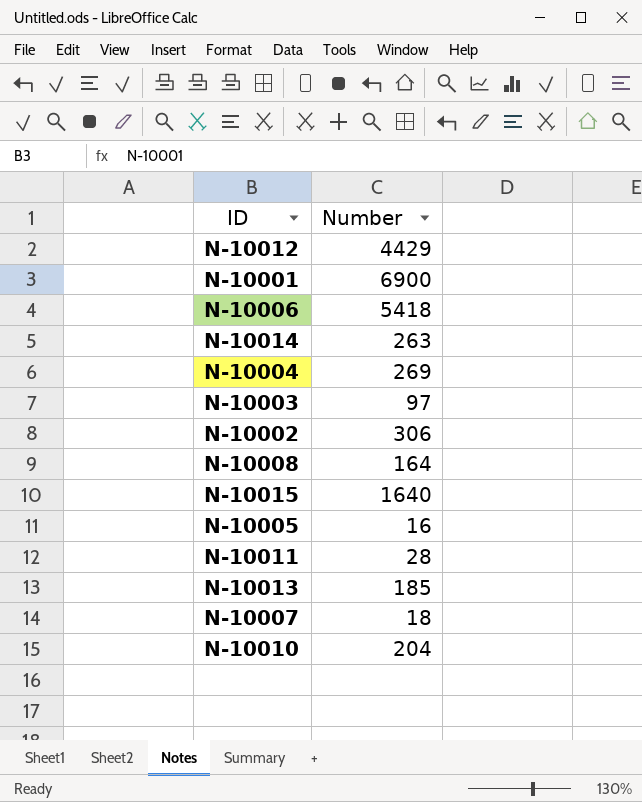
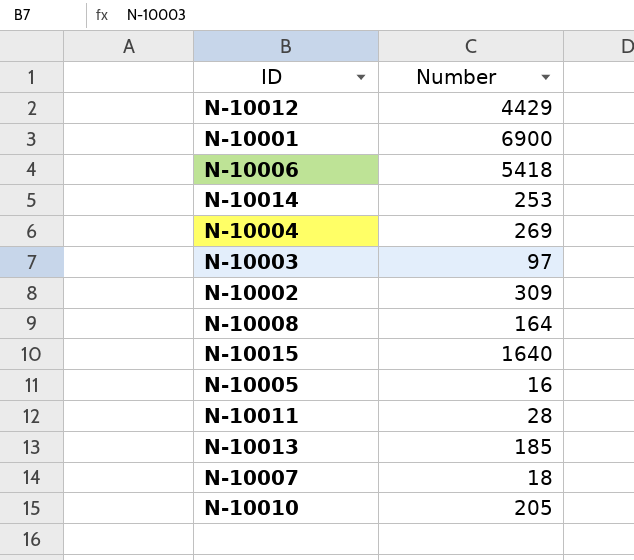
N-10014 | Number: 263 -> 253
N-10002 | Number: 306 -> 309
N-10010 | Number: 204 -> 205

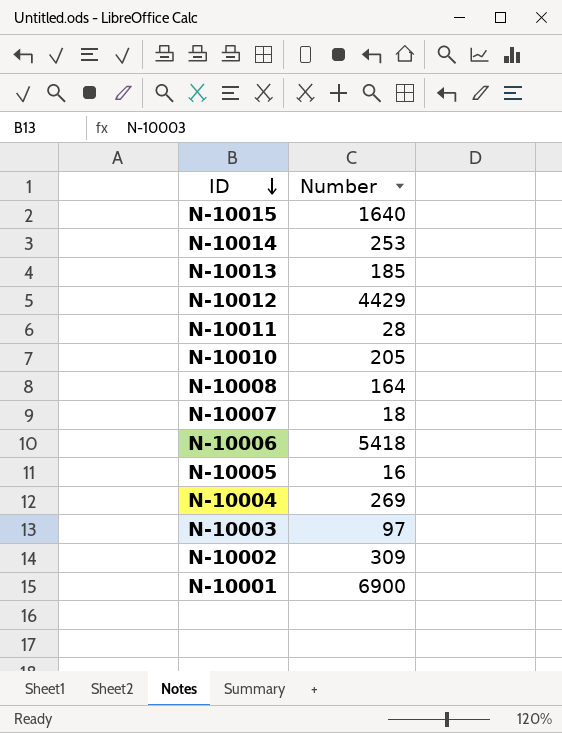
row order: none -> ID descending

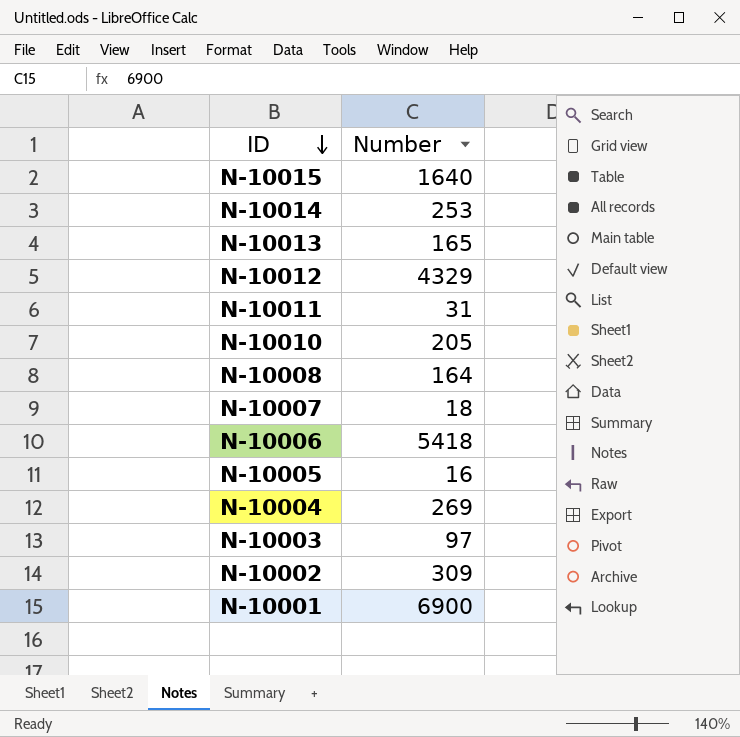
N-10013 | Number: 185 -> 165
N-10012 | Number: 4429 -> 4329
N-10011 | Number: 28 -> 31

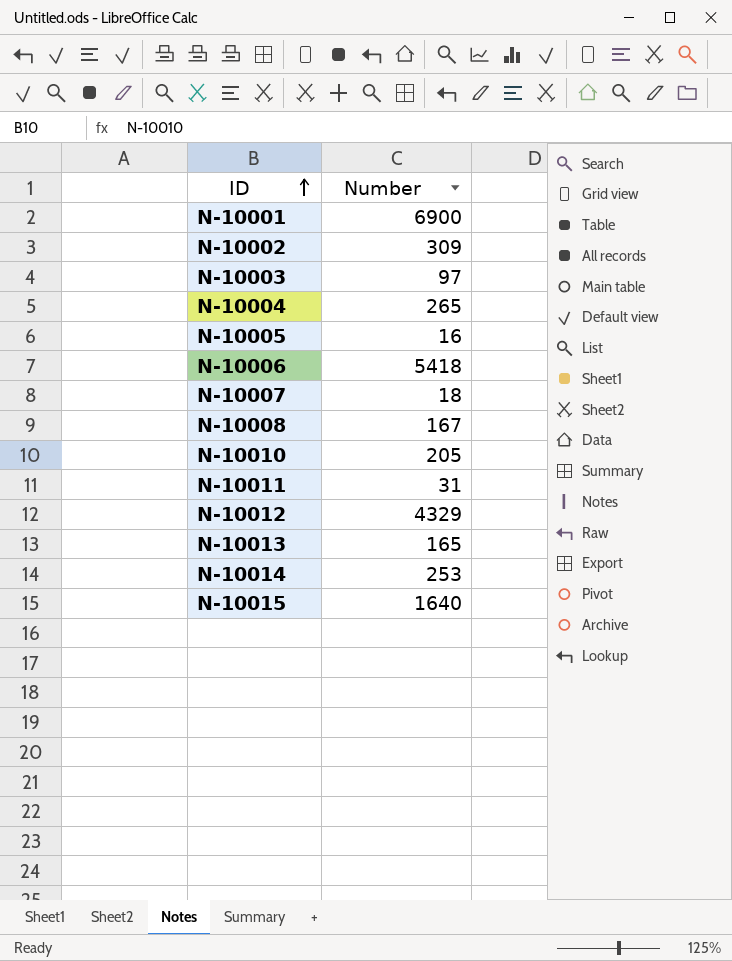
row order: ID descending -> ID ascending
N-10004 | Number: 269 -> 265
N-10008 | Number: 164 -> 167

